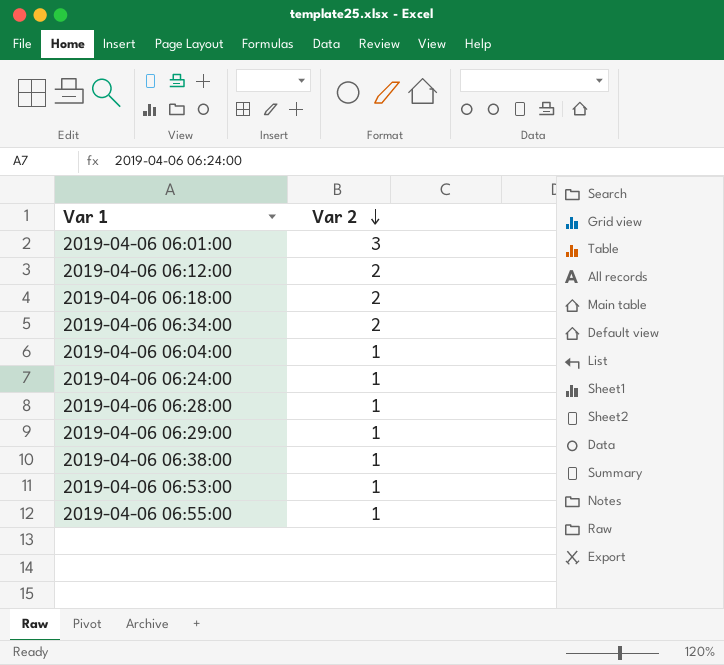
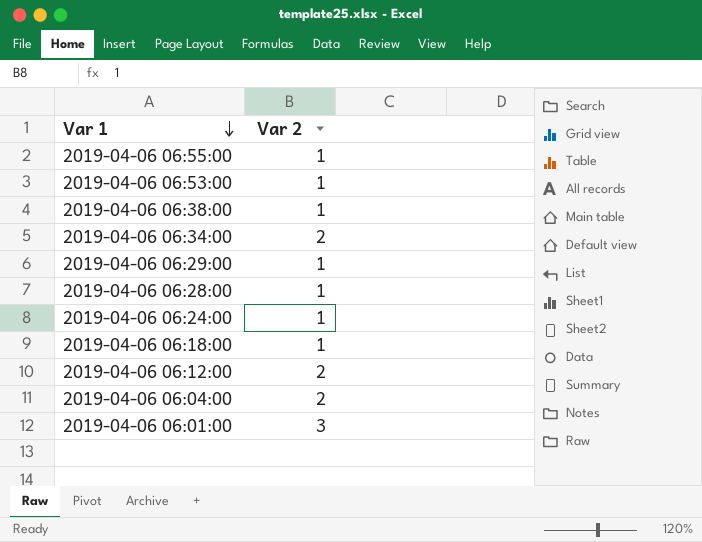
row order: Var 2 descending -> Var 1 descending
2019-04-06 06:18:00 | Var 2: 2 -> 1
2019-04-06 06:04:00 | Var 2: 1 -> 2

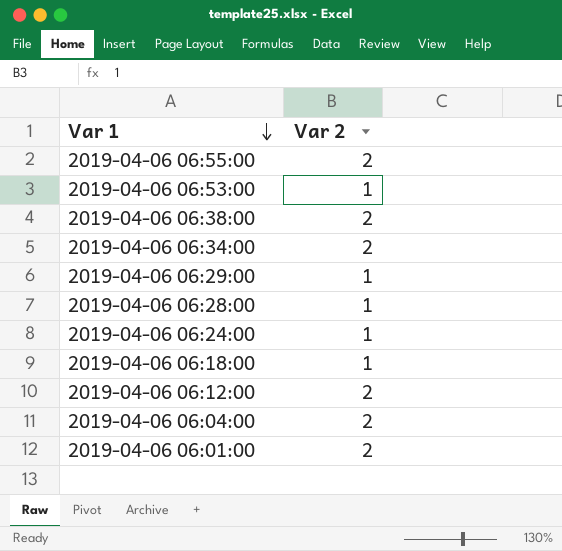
2019-04-06 06:55:00 | Var 2: 1 -> 2
2019-04-06 06:38:00 | Var 2: 1 -> 2
2019-04-06 06:01:00 | Var 2: 3 -> 2

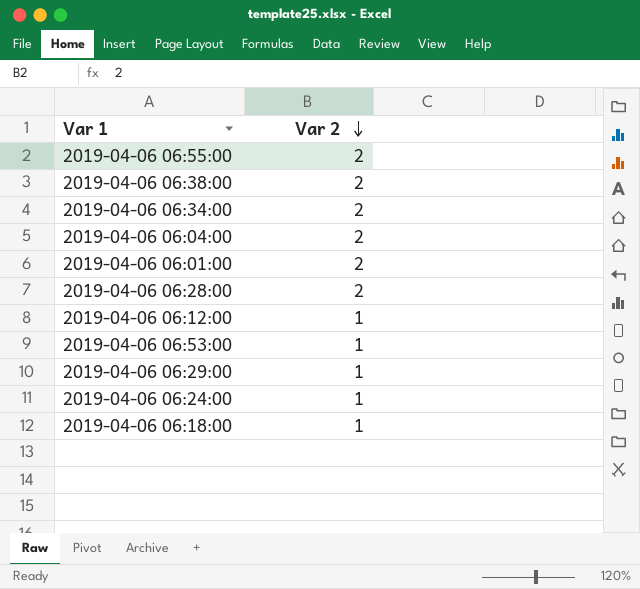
row order: Var 1 descending -> Var 2 descending
2019-04-06 06:28:00 | Var 2: 1 -> 2
2019-04-06 06:12:00 | Var 2: 2 -> 1

